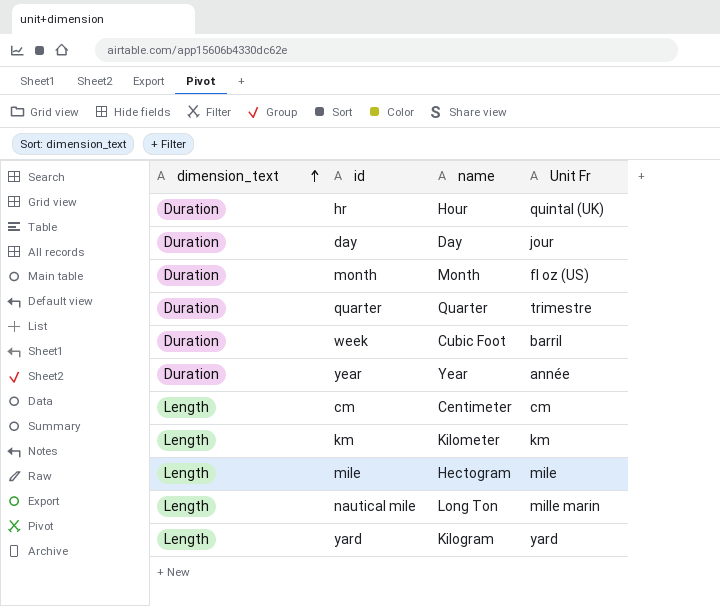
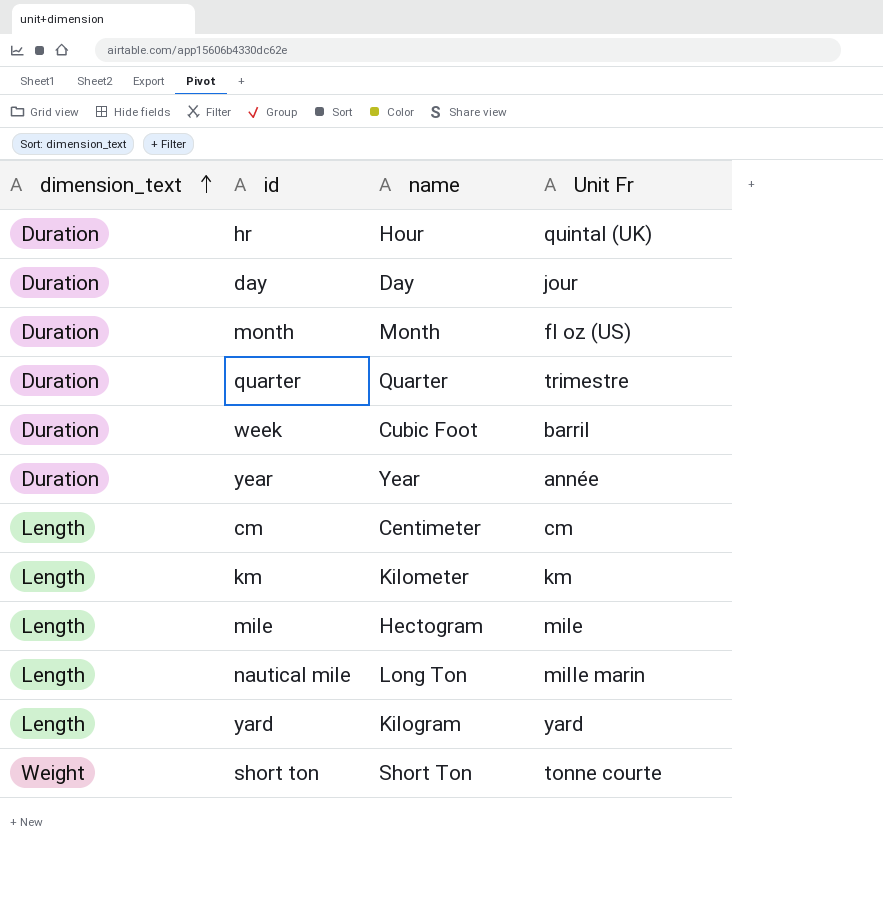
row short ton: none -> Weight | Short Ton | tonne courte

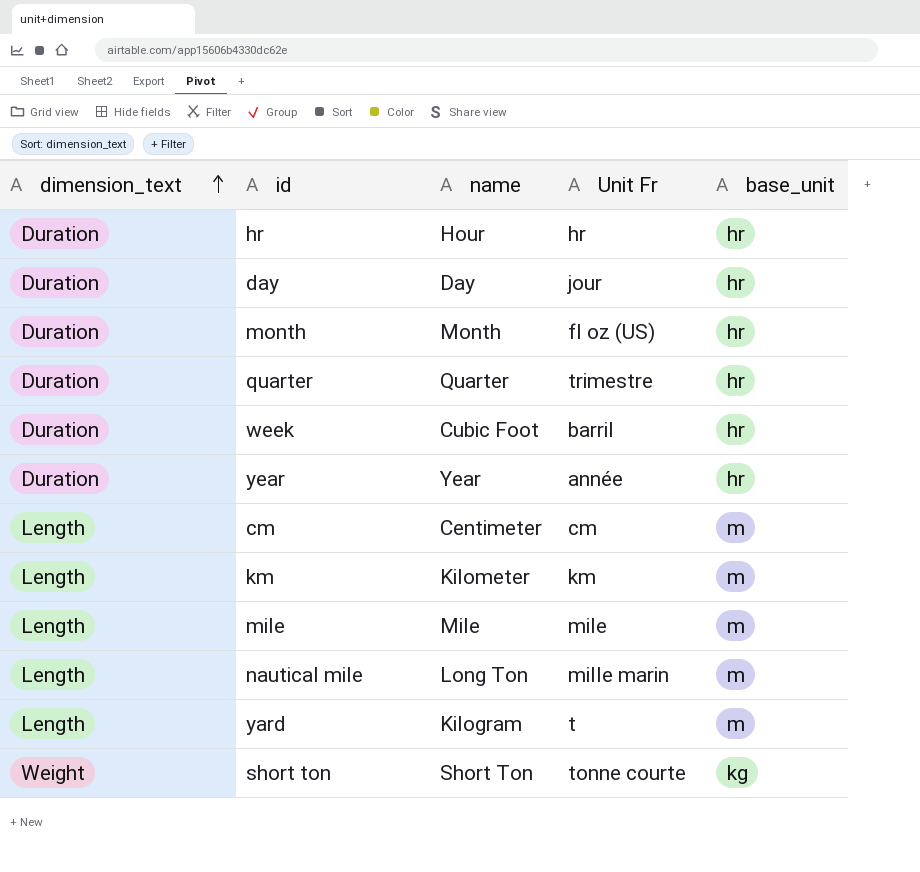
column base_unit | position: none -> 5
hr | Unit Fr: quintal (UK) -> hr
mile | name: Hectogram -> Mile
yard | Unit Fr: yard -> t

